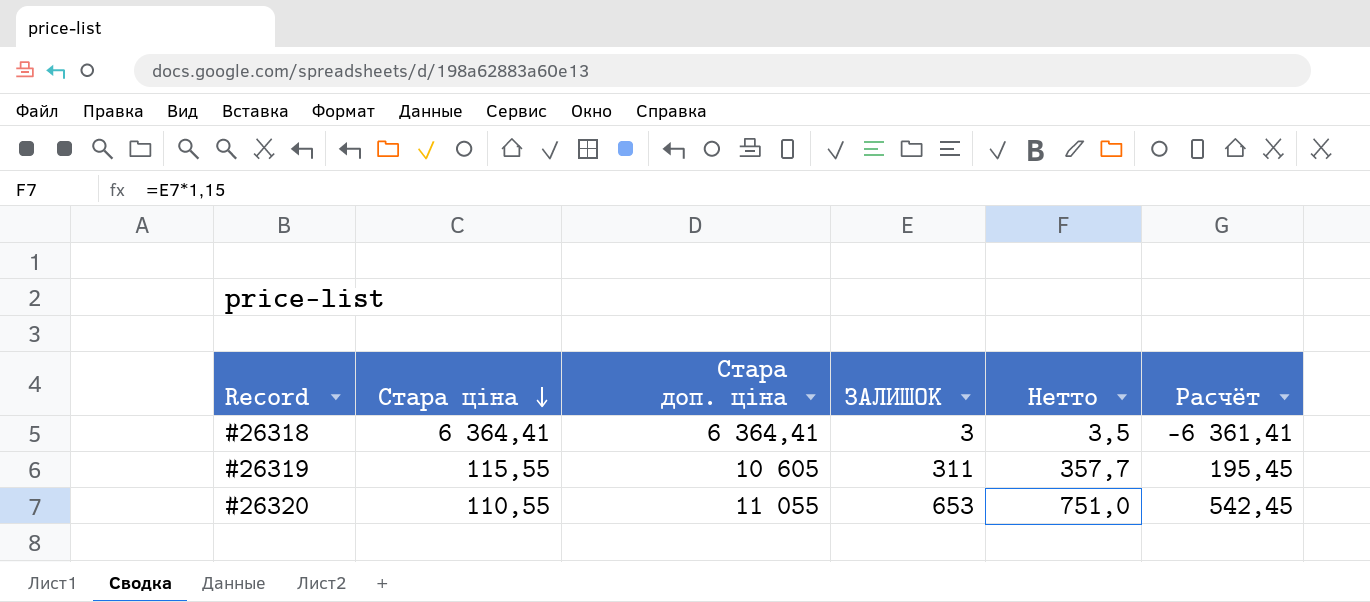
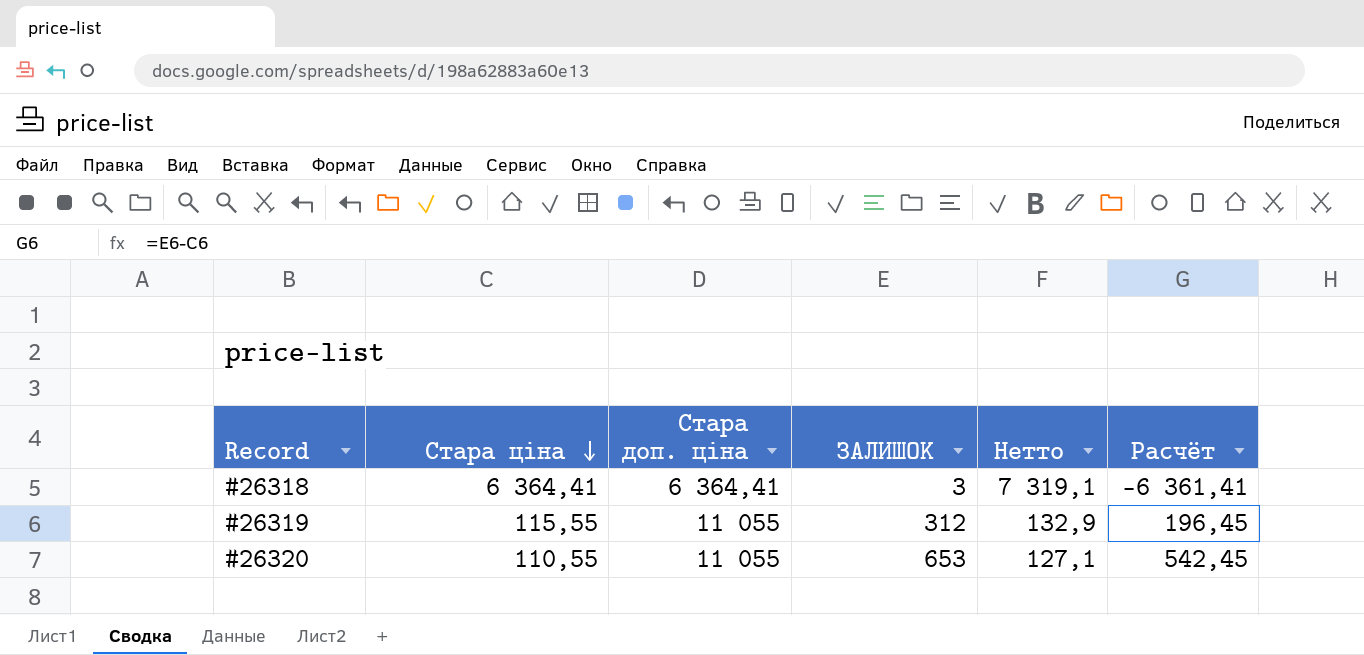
column Нетто | formula: [ЗАЛИШОК] * 1,15 -> [Стара ціна] * 1,15
#26319 | Стара доп. ціна: 10 605 -> 11 055
#26319 | ЗАЛИШОК: 311 -> 312
#26319 | Расчёт: 195,45 -> 196,45

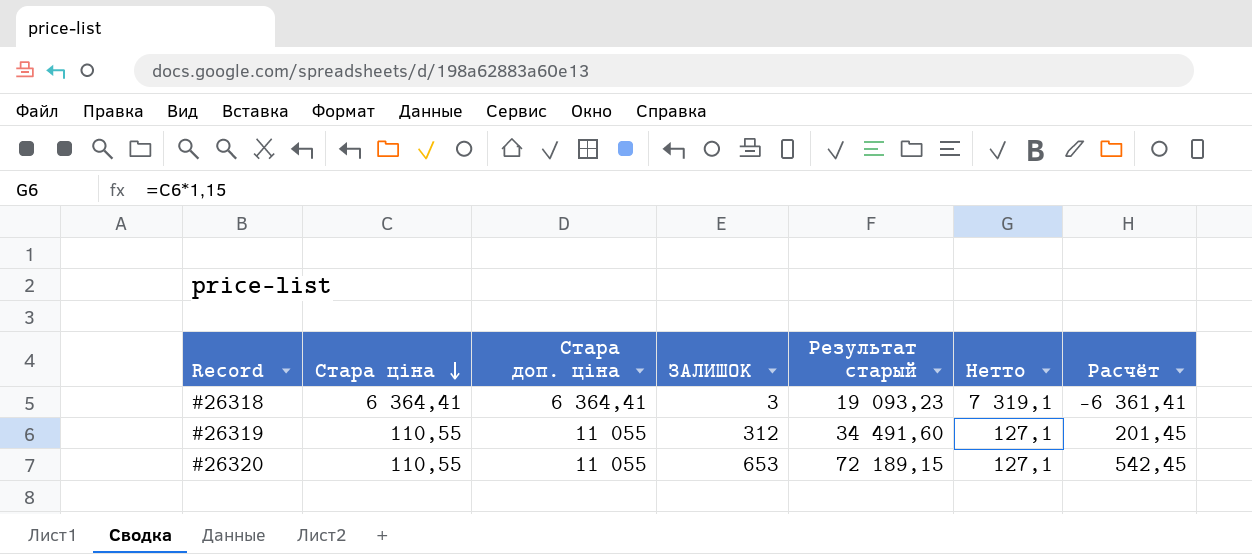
column Результат старый | formula: none -> [Стара ціна] * [ЗАЛИШОК]
#26319 | Стара ціна: 115,55 -> 110,55
#26319 | Нетто: 132,9 -> 127,1
#26319 | Расчёт: 196,45 -> 201,45

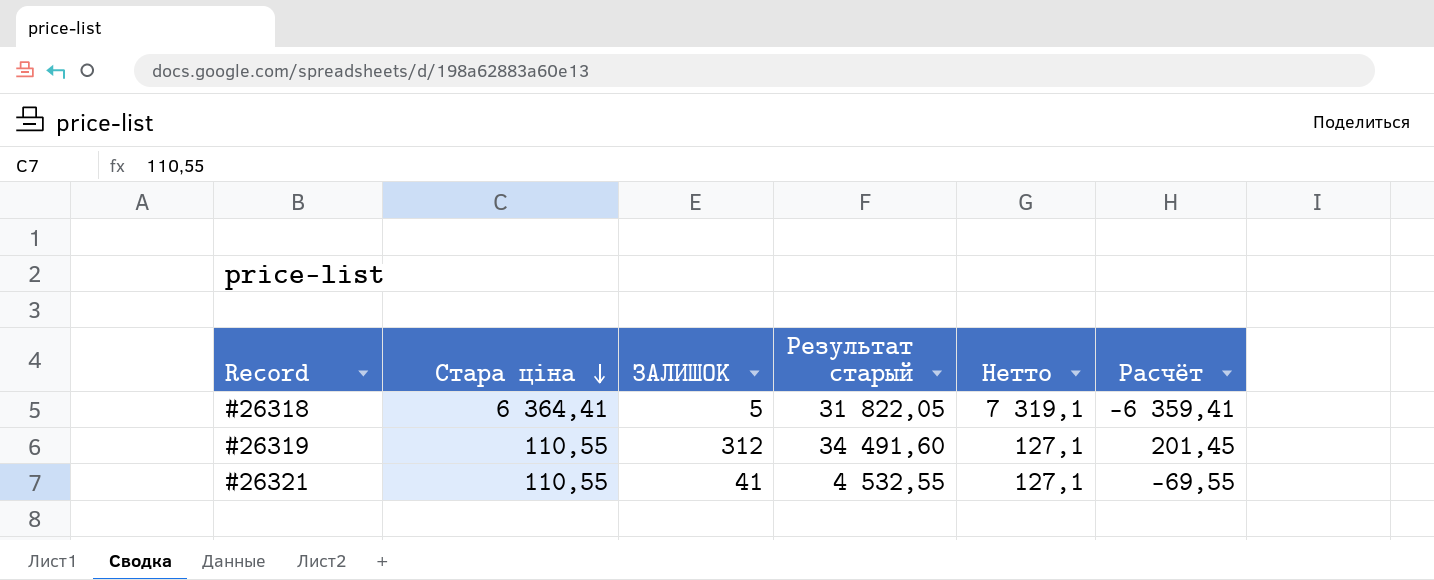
column Стара доп. ціна | position: 3 -> none
row #26320: 110,55 | 11 055 | 653 | 72 189,15 | 127,1 | 542,45 -> none
#26318 | ЗАЛИШОК: 3 -> 5
#26318 | Результат старый: 19 093,23 -> 31 822,05
#26318 | Расчёт: -6 361,41 -> -6 359,41
row #26321: none -> 110,55 | 41 | 4 532,55 | 127,1 | -69,55

